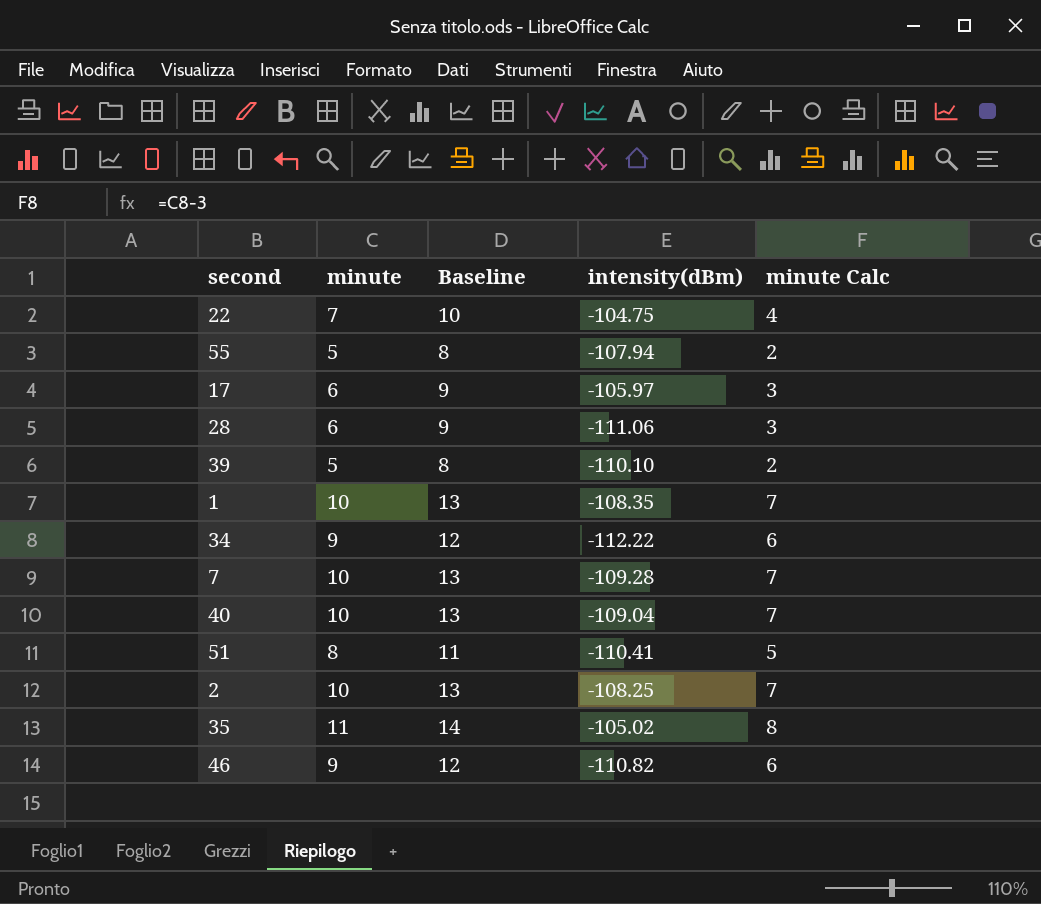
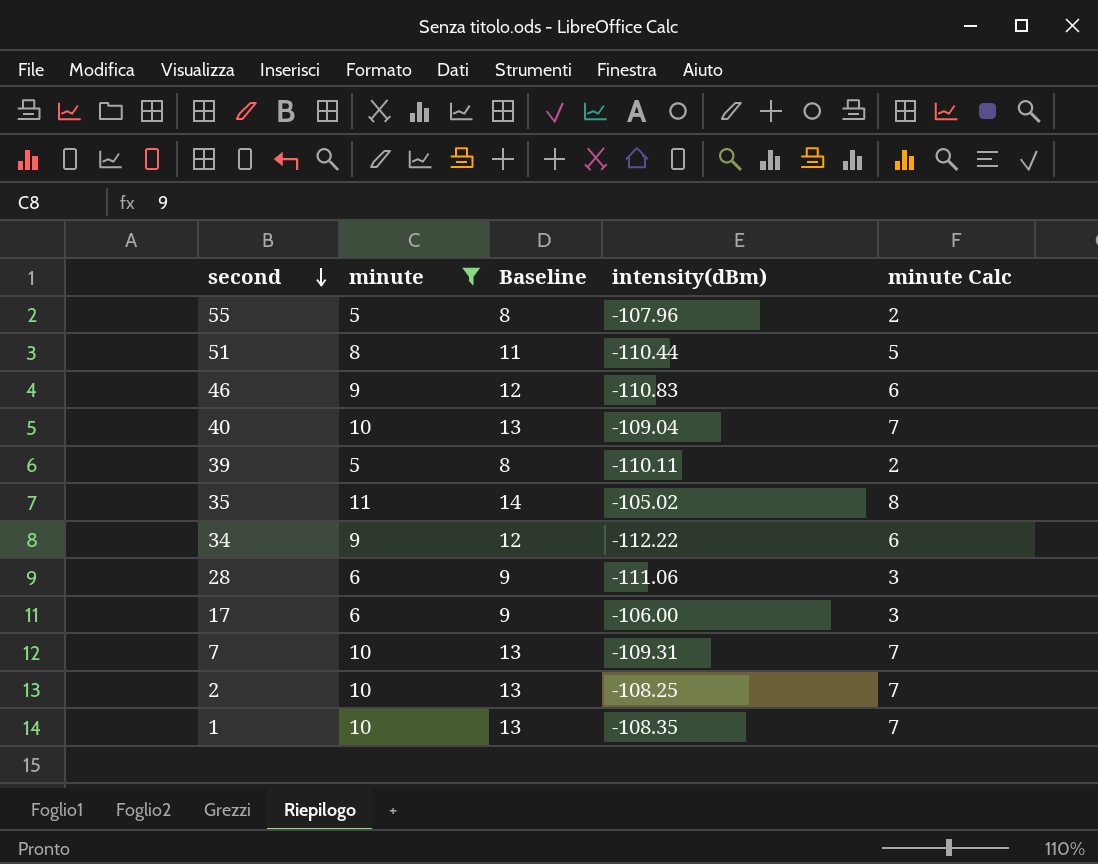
filter: none -> minute != 7
row order: none -> second descending
55 | intensity(dBm): -107.94 -> -107.96
51 | intensity(dBm): -110.41 -> -110.44
46 | intensity(dBm): -110.82 -> -110.83
39 | intensity(dBm): -110.10 -> -110.11
17 | intensity(dBm): -105.97 -> -106.00
7 | intensity(dBm): -109.28 -> -109.31

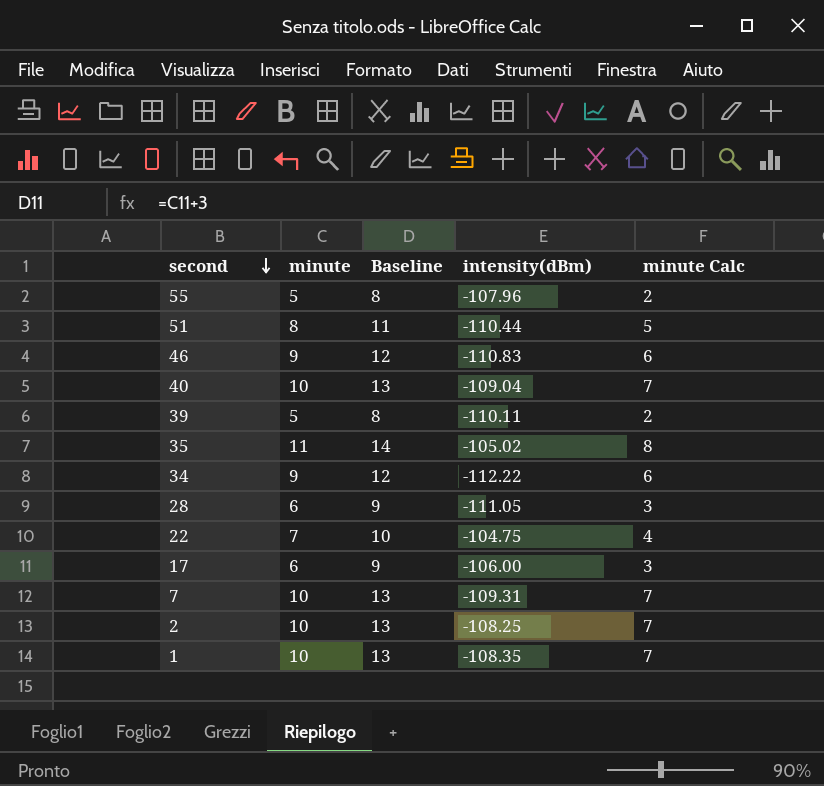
filter: minute != 7 -> none
28 | intensity(dBm): -111.06 -> -111.05

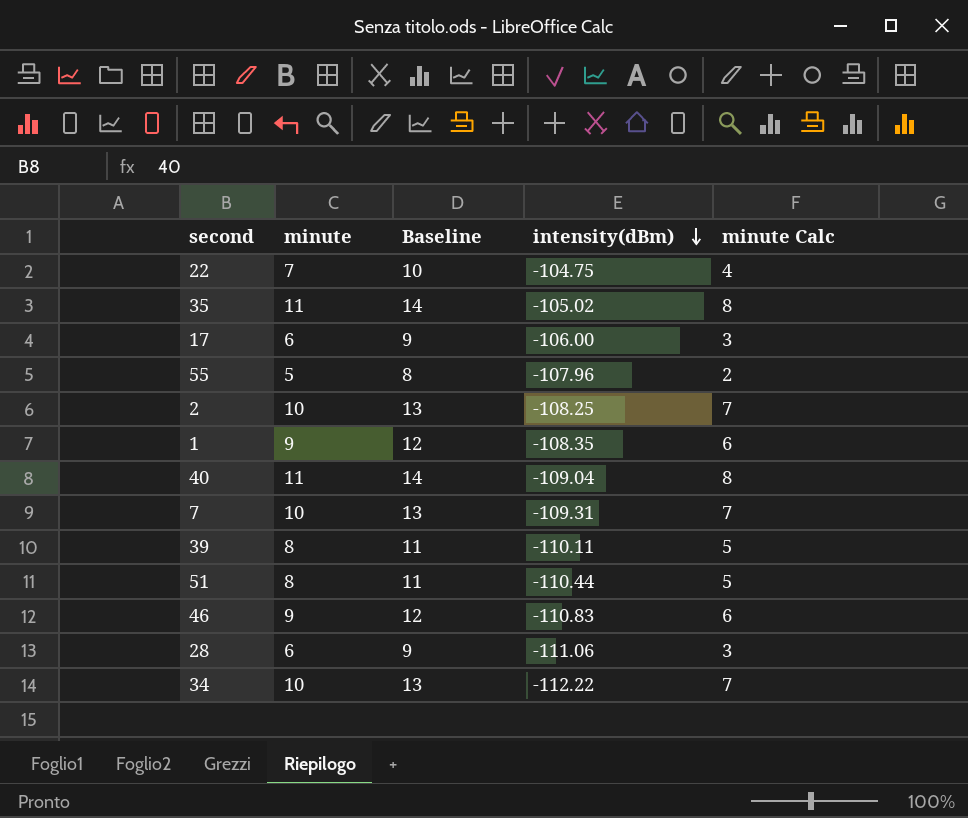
row order: second descending -> intensity(dBm) descending
1 | minute: 10 -> 9
1 | Baseline: 13 -> 12
1 | minute Calc: 7 -> 6
40 | minute: 10 -> 11
40 | Baseline: 13 -> 14
40 | minute Calc: 7 -> 8
39 | minute: 5 -> 8
39 | Baseline: 8 -> 11
39 | minute Calc: 2 -> 5
28 | intensity(dBm): -111.05 -> -111.06
34 | minute: 9 -> 10
34 | Baseline: 12 -> 13
34 | minute Calc: 6 -> 7

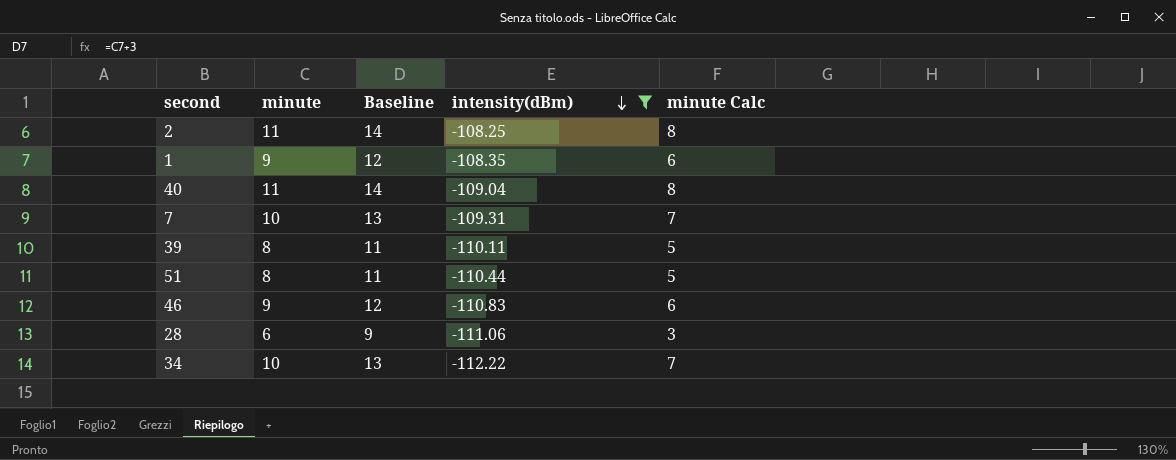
filter: none -> intensity(dBm) <= -108.25
2 | minute: 10 -> 11
2 | Baseline: 13 -> 14
2 | minute Calc: 7 -> 8

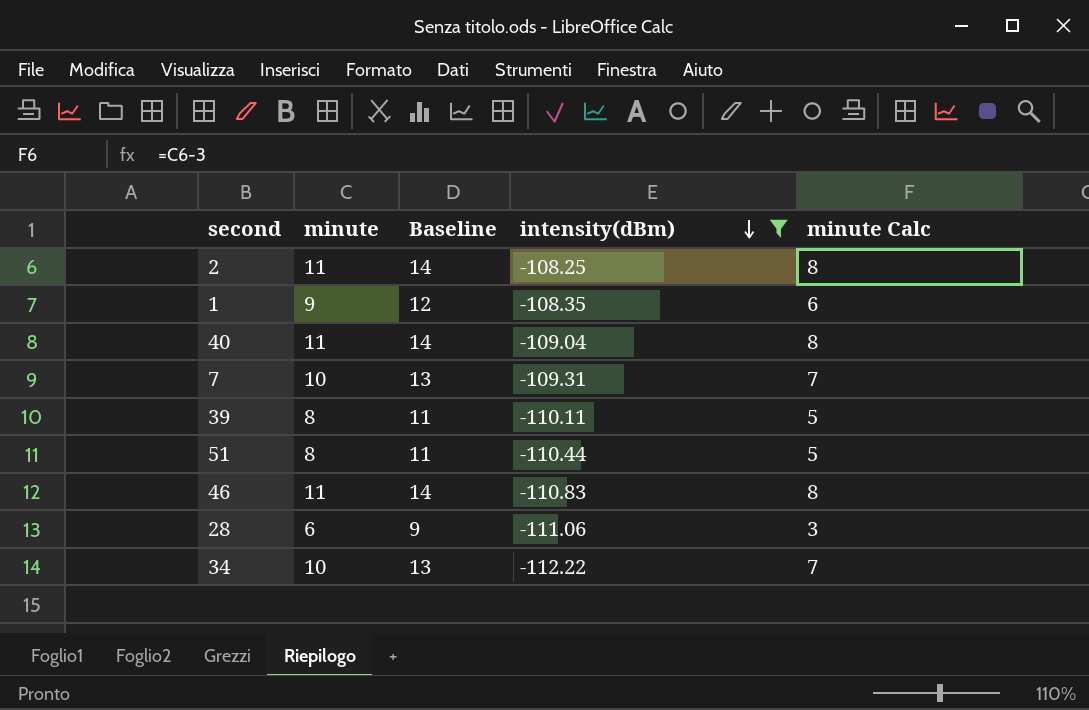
46 | minute: 9 -> 11
46 | Baseline: 12 -> 14
46 | minute Calc: 6 -> 8

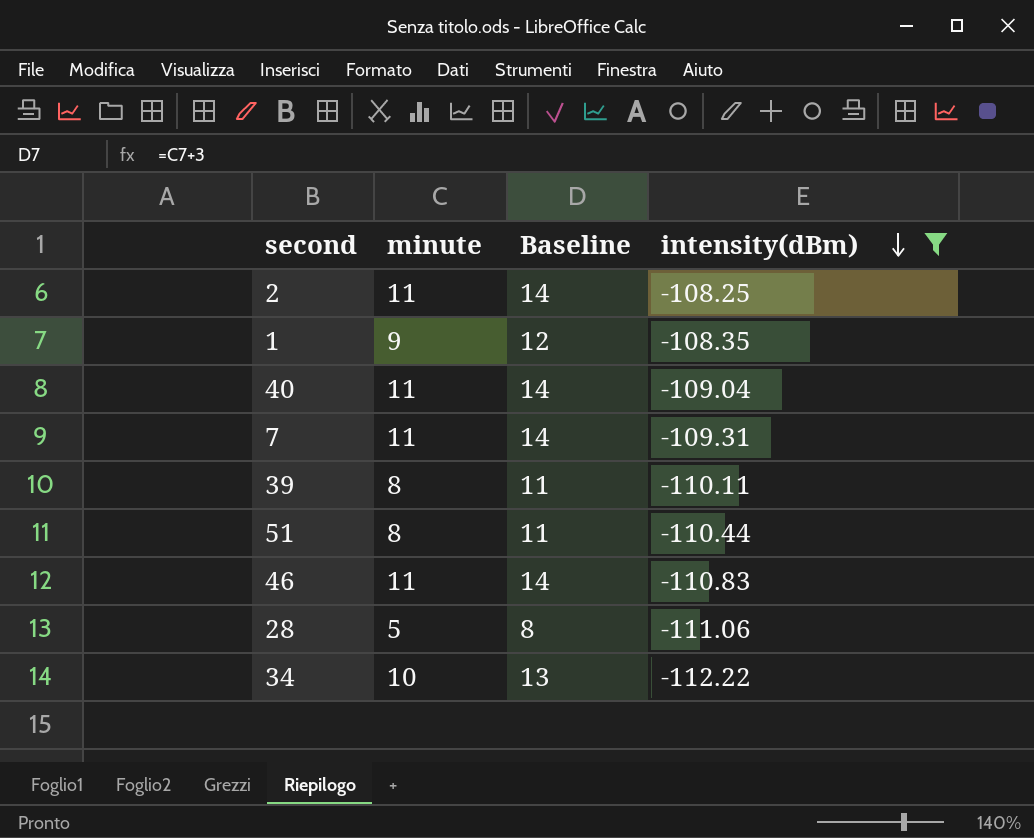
column minute Calc | formula: [minute] - 3 -> none
7 | minute: 10 -> 11
7 | Baseline: 13 -> 14
28 | minute: 6 -> 5
28 | Baseline: 9 -> 8

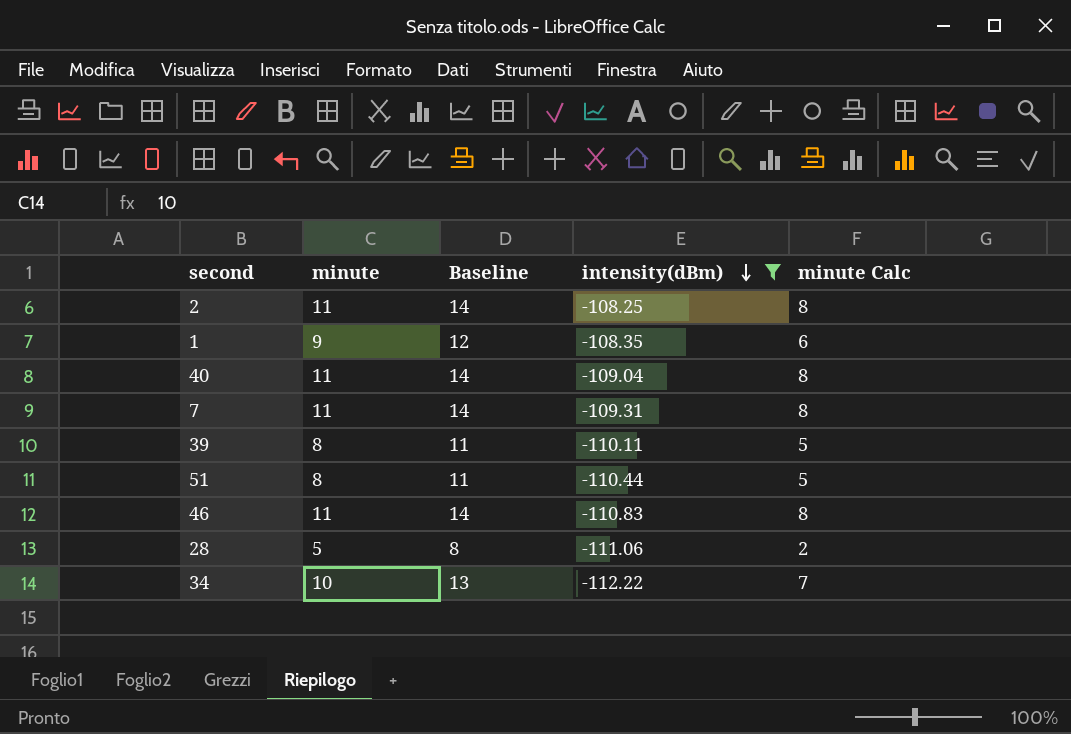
column minute Calc | formula: none -> [minute] - 3

